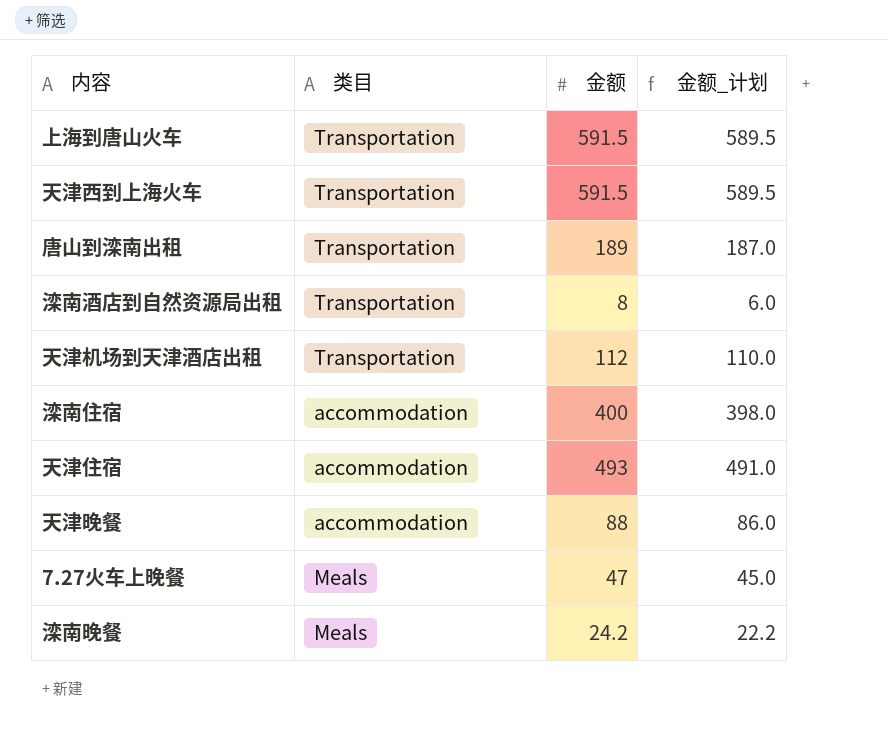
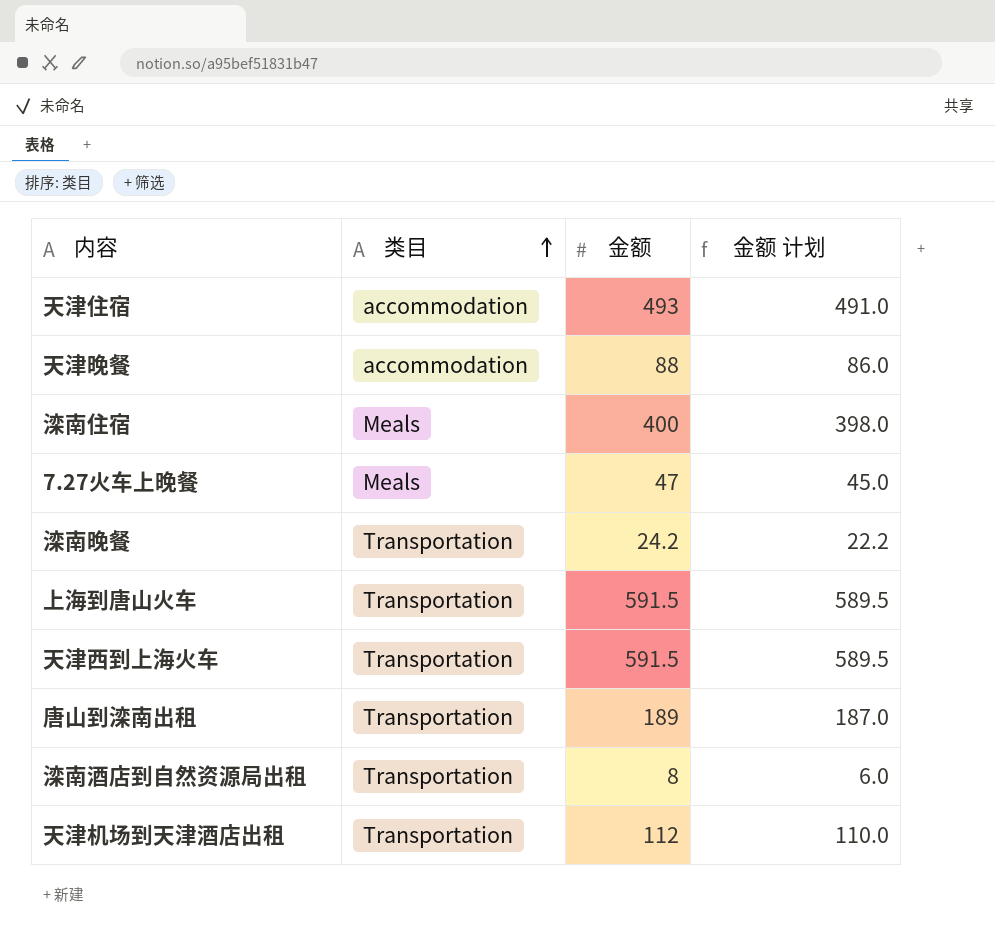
row order: none -> 类目 ascending
column name: 金额_计划 -> 金额 计划
滦南住宿 | 类目: accommodation -> Meals
滦南晚餐 | 类目: Meals -> Transportation

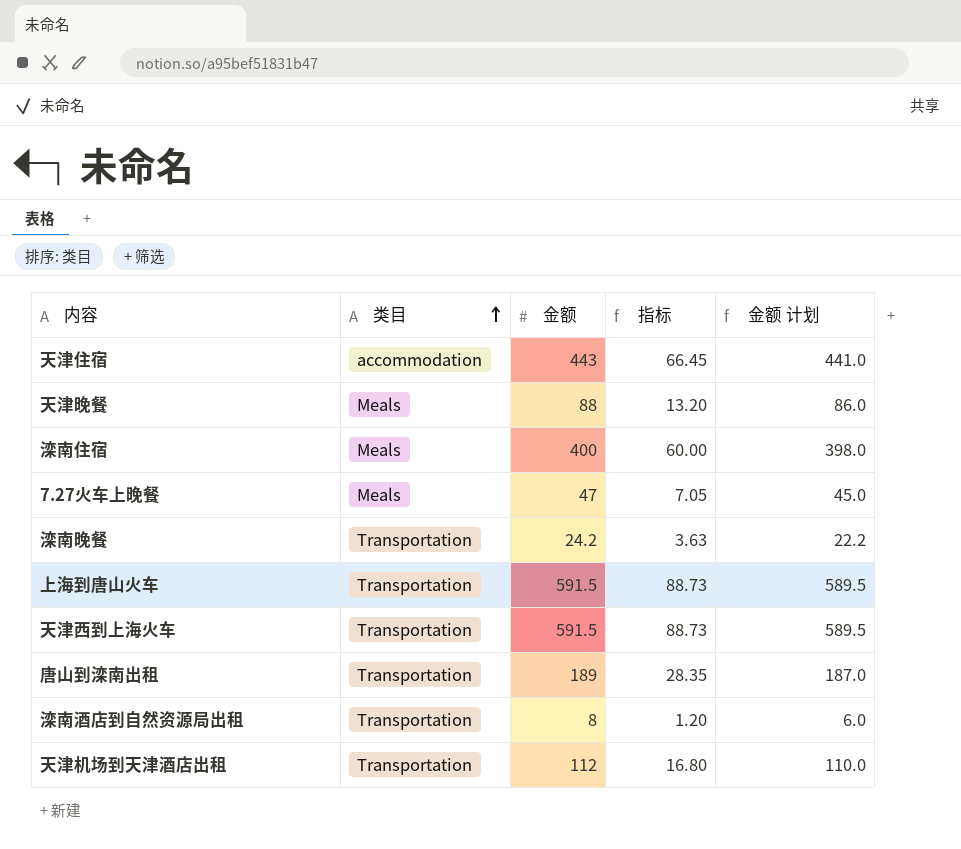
column 指标 | formula: none -> [金额] * 0.15
天津住宿 | 金额: 493 -> 443
天津住宿 | 金额 计划: 491.0 -> 441.0
天津晚餐 | 类目: accommodation -> Meals

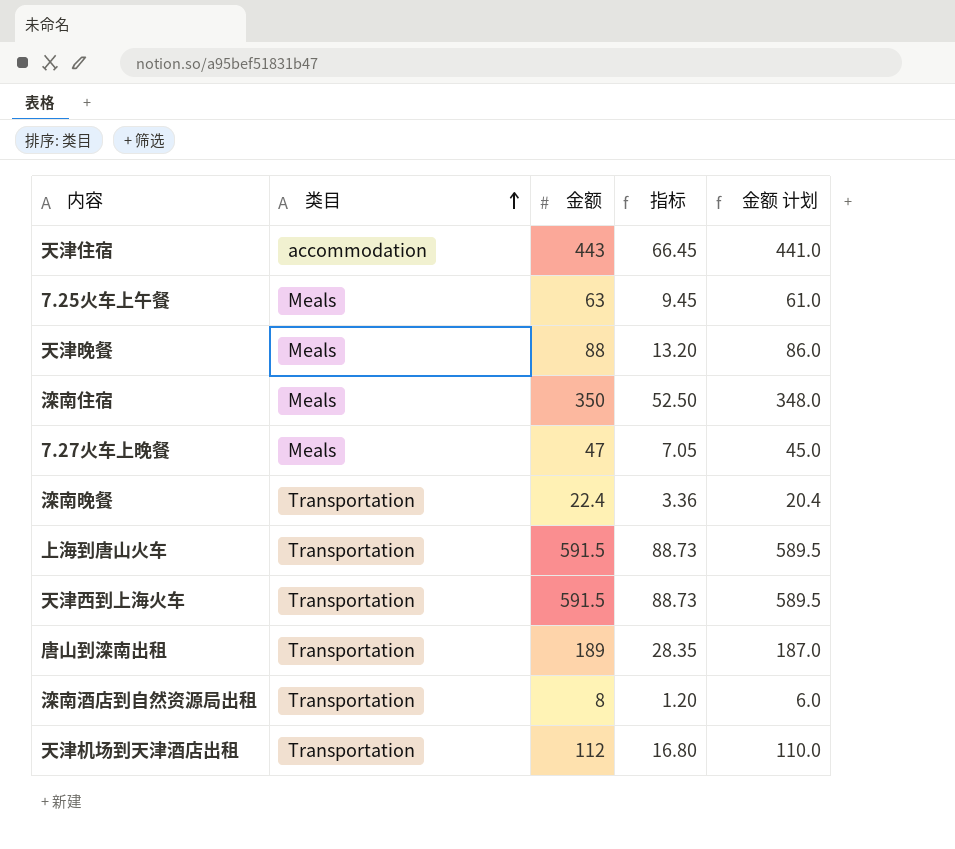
row 7.25火车上午餐: none -> Meals | 63 | 9.45 | 61.0
滦南住宿 | 金额: 400 -> 350
滦南住宿 | 指标: 60.00 -> 52.50
滦南住宿 | 金额 计划: 398.0 -> 348.0
滦南晚餐 | 金额: 24.2 -> 22.4
滦南晚餐 | 指标: 3.63 -> 3.36
滦南晚餐 | 金额 计划: 22.2 -> 20.4

